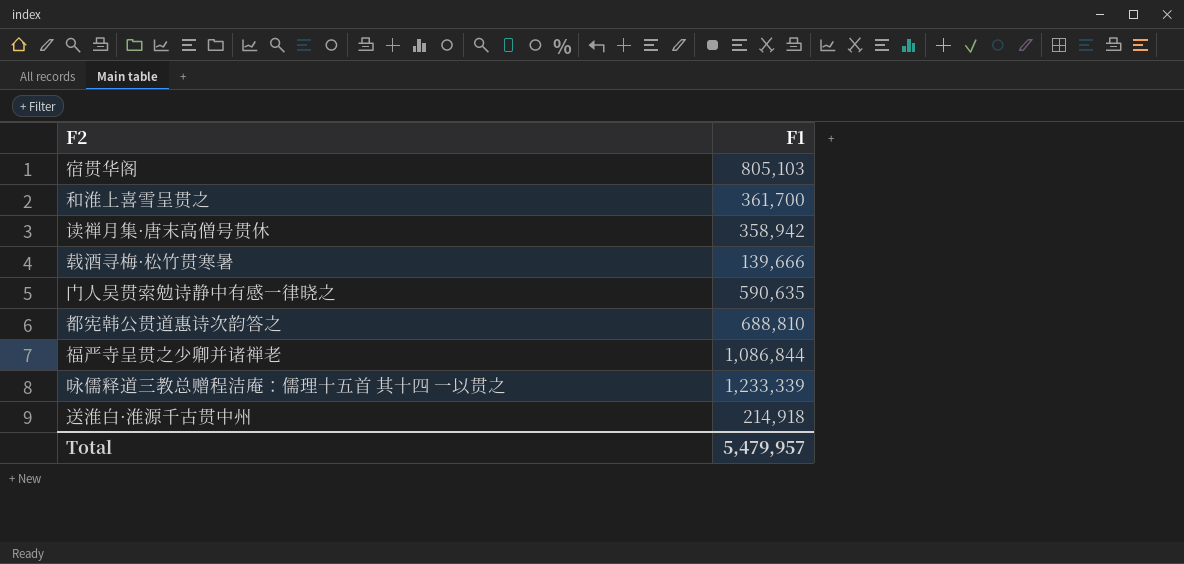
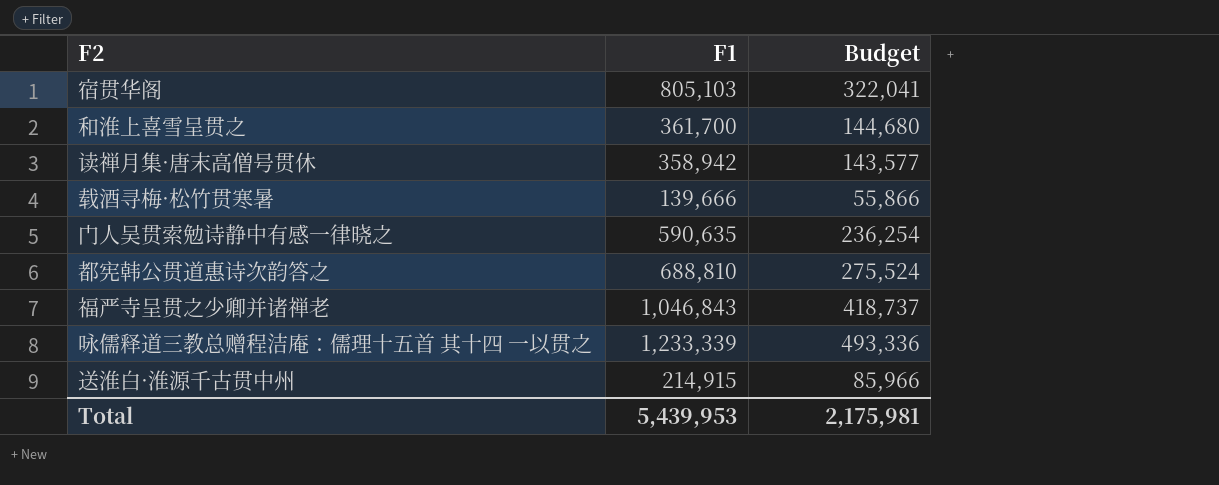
column Budget | formula: none -> [F1] * 0.4
福严寺呈贯之少卿并诸禅老 | F1: 1,086,844 -> 1,046,843
送淮白·淮源千古贯中州 | F1: 214,918 -> 214,915
Total | F1: 5,479,957 -> 5,439,953

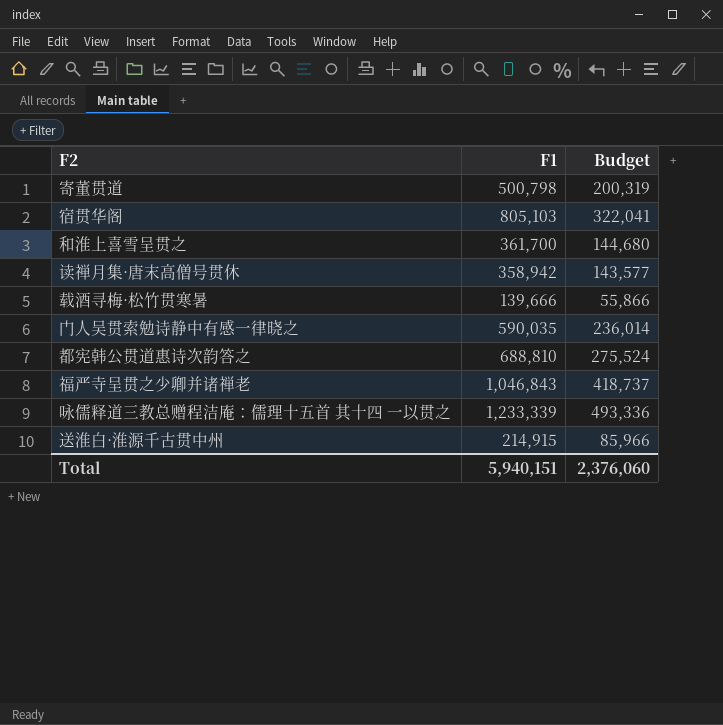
row 寄董贯道: none -> 500,798 | 200,319
门人吴贯索勉诗静中有感一律晓之 | F1: 590,635 -> 590,035
门人吴贯索勉诗静中有感一律晓之 | Budget: 236,254 -> 236,014
Total | F1: 5,439,953 -> 5,940,151
Total | Budget: 2,175,981 -> 2,376,060

